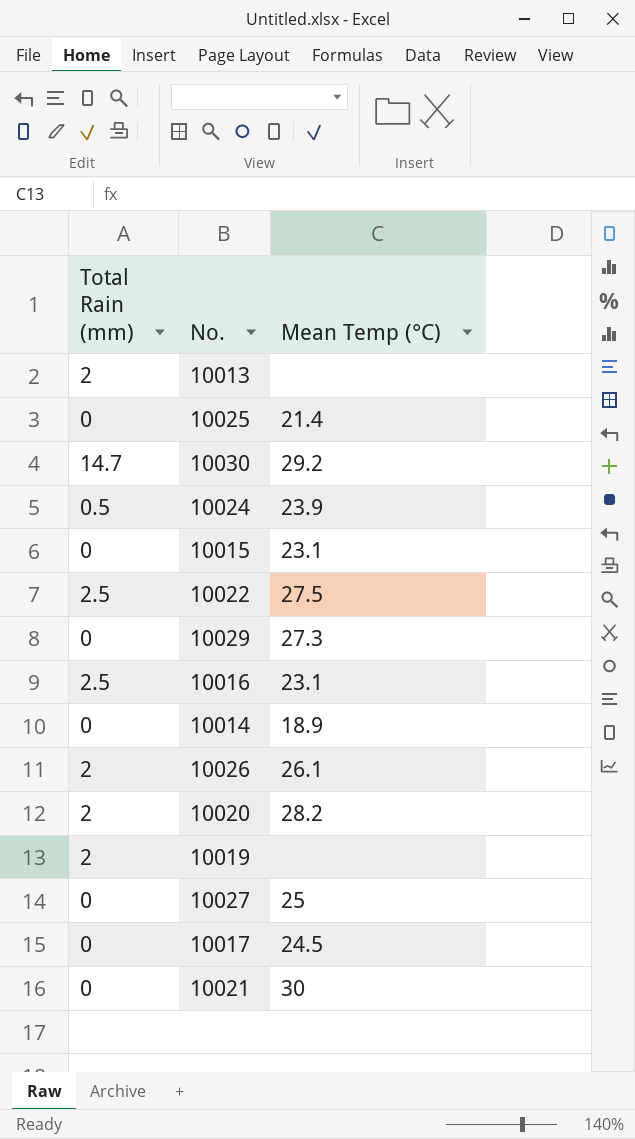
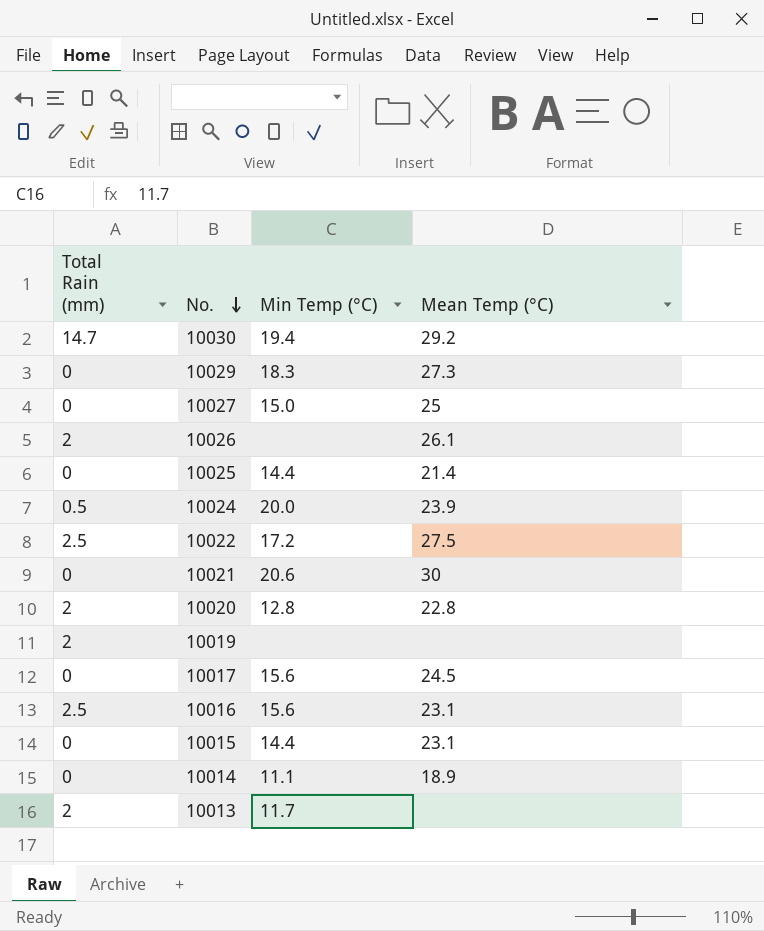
row order: none -> No. descending
column Min Temp (°C) | position: none -> 3
10020 | Mean Temp (°C): 28.2 -> 22.8

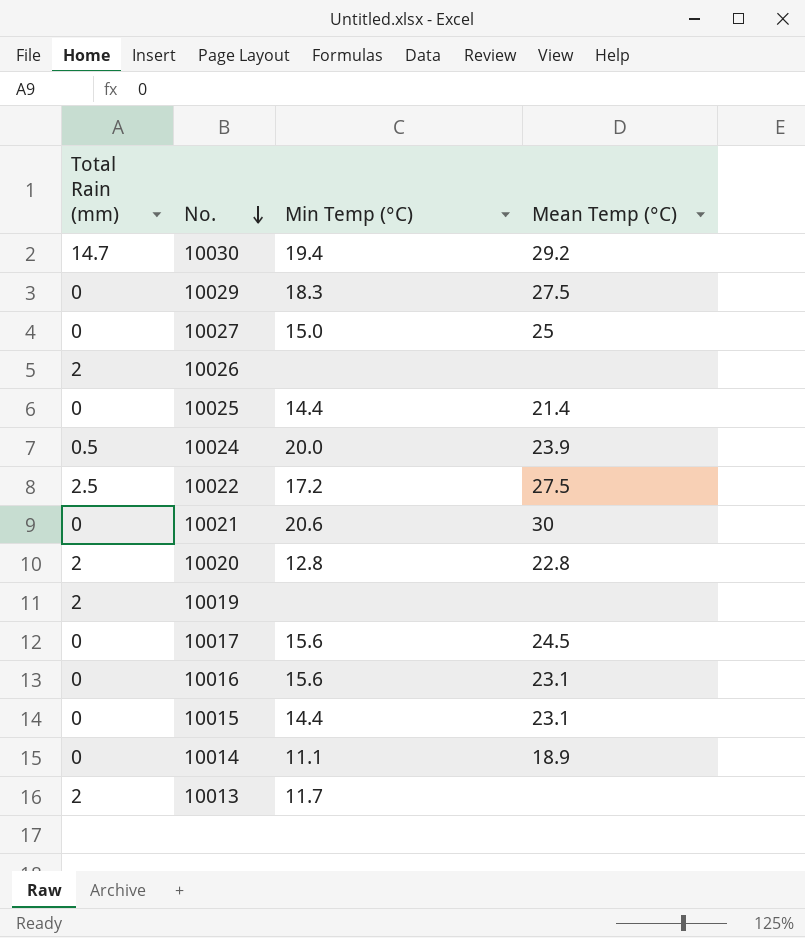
10029 | Mean Temp (°C): 27.3 -> 27.5
10026 | Mean Temp (°C): 26.1 -> none
10016 | Total Rain (mm): 2.5 -> 0

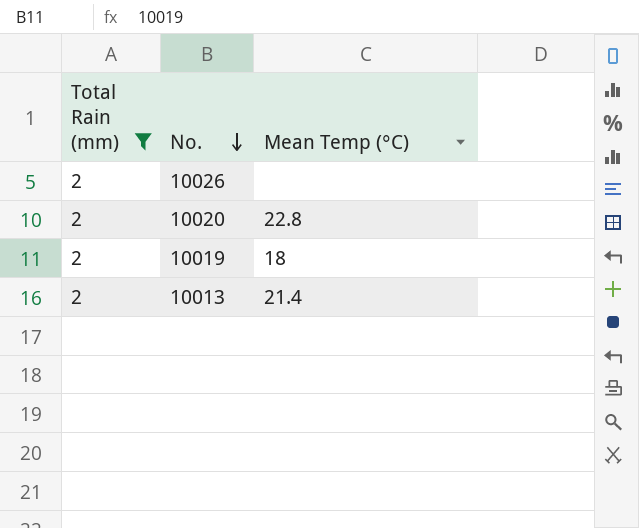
filter: none -> Total Rain (mm) = 2
column Min Temp (°C) | position: 3 -> none
10019 | Mean Temp (°C): none -> 18
10013 | Mean Temp (°C): none -> 21.4

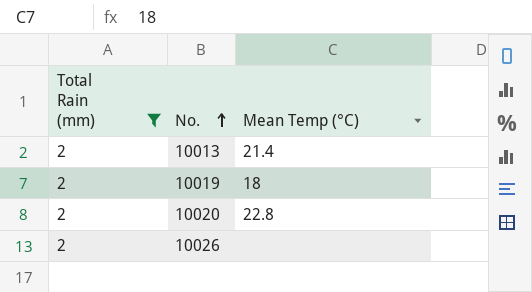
row order: No. descending -> No. ascending

